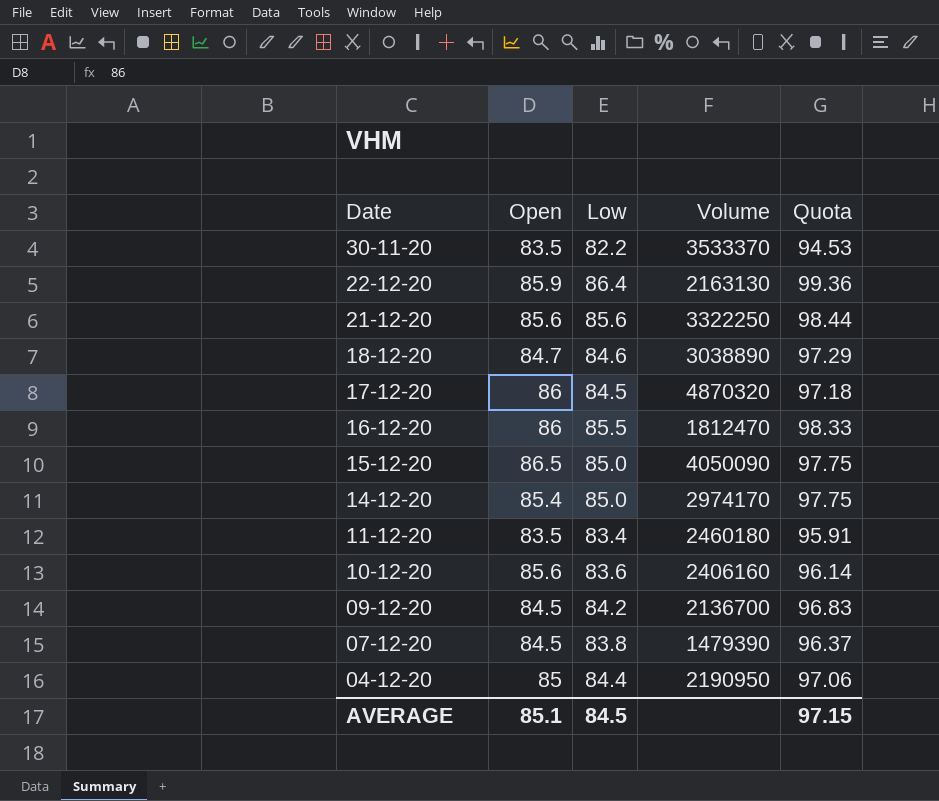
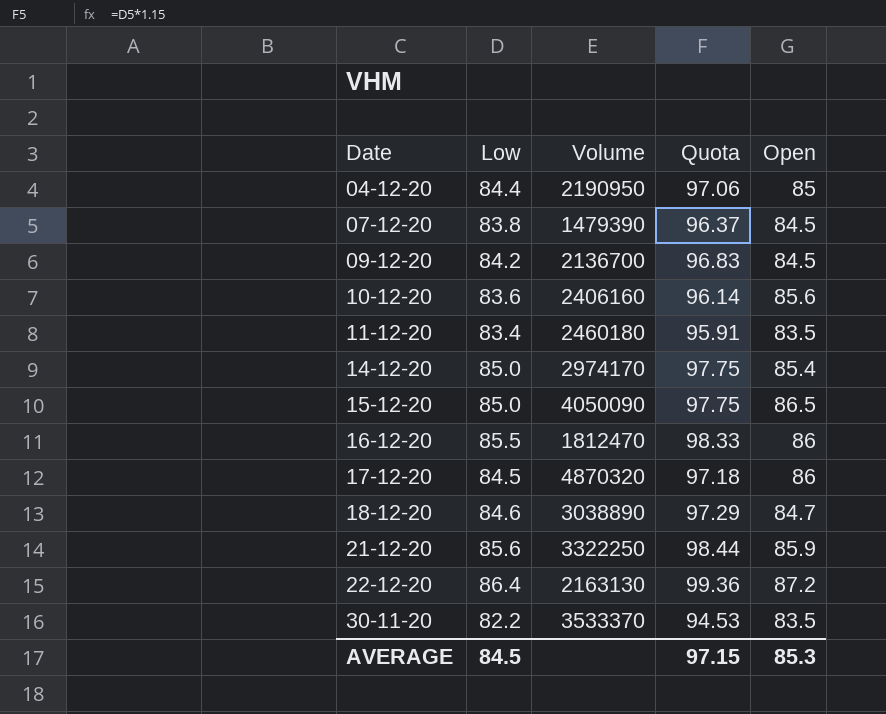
row order: Date descending -> Date ascending
column Open | position: 2 -> 5
21-12-20 | Open: 85.6 -> 85.9
22-12-20 | Open: 85.9 -> 87.2
AVERAGE | Open: 85.1 -> 85.3

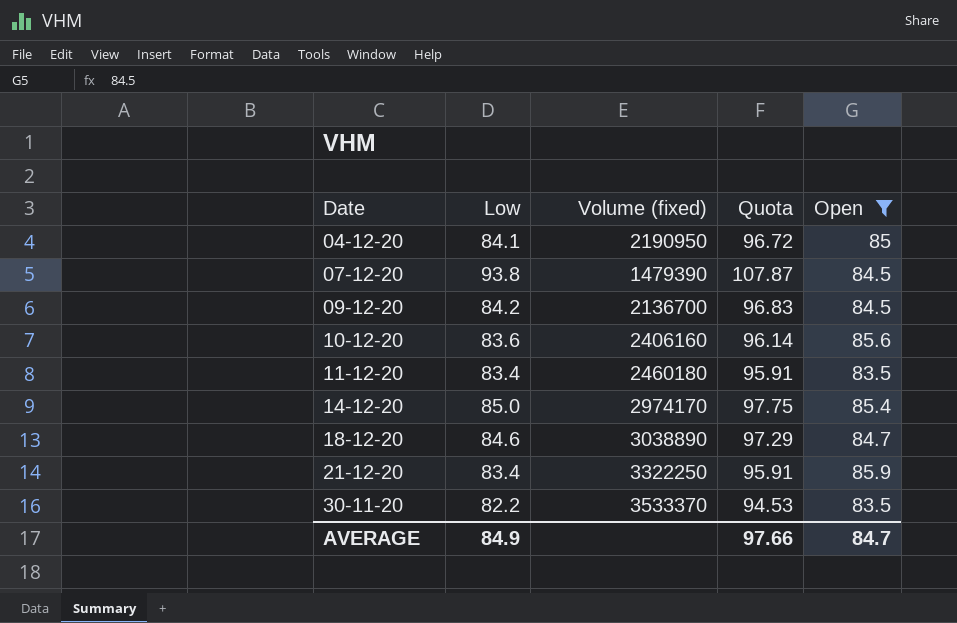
filter: none -> Open <= 85.9
column name: Volume -> Volume (fixed)
04-12-20 | Low: 84.4 -> 84.1
04-12-20 | Quota: 97.06 -> 96.72
07-12-20 | Low: 83.8 -> 93.8
07-12-20 | Quota: 96.37 -> 107.87
21-12-20 | Low: 85.6 -> 83.4
21-12-20 | Quota: 98.44 -> 95.91
AVERAGE | Low: 84.5 -> 84.9
AVERAGE | Quota: 97.15 -> 97.66
AVERAGE | Open: 85.3 -> 84.7

